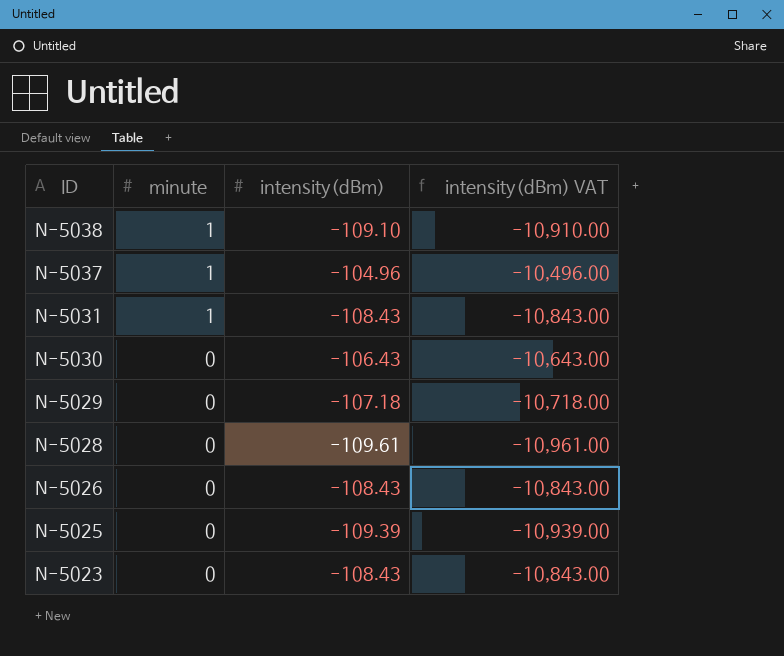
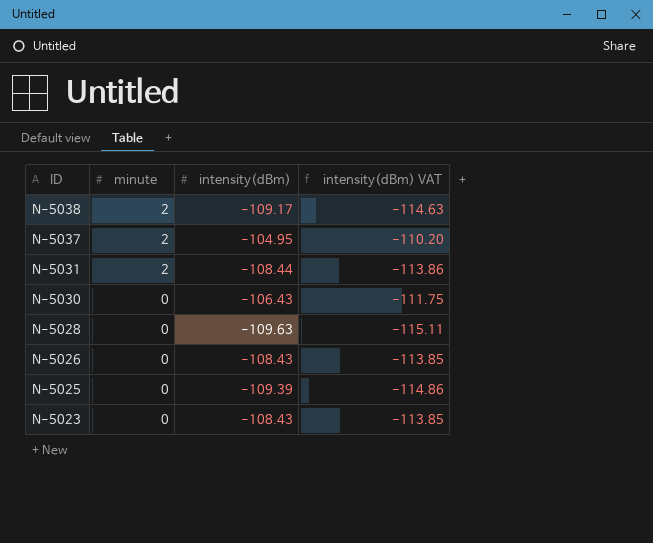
column intensity(dBm) VAT | formula: [intensity(dBm)] * 100 -> [intensity(dBm)] * 1.05
row N-5029: 0 | -107.18 | -10,718.00 -> none
N-5038 | minute: 1 -> 2
N-5038 | intensity(dBm): -109.10 -> -109.17
N-5037 | minute: 1 -> 2
N-5037 | intensity(dBm): -104.96 -> -104.95
N-5031 | minute: 1 -> 2
N-5031 | intensity(dBm): -108.43 -> -108.44
N-5028 | intensity(dBm): -109.61 -> -109.63

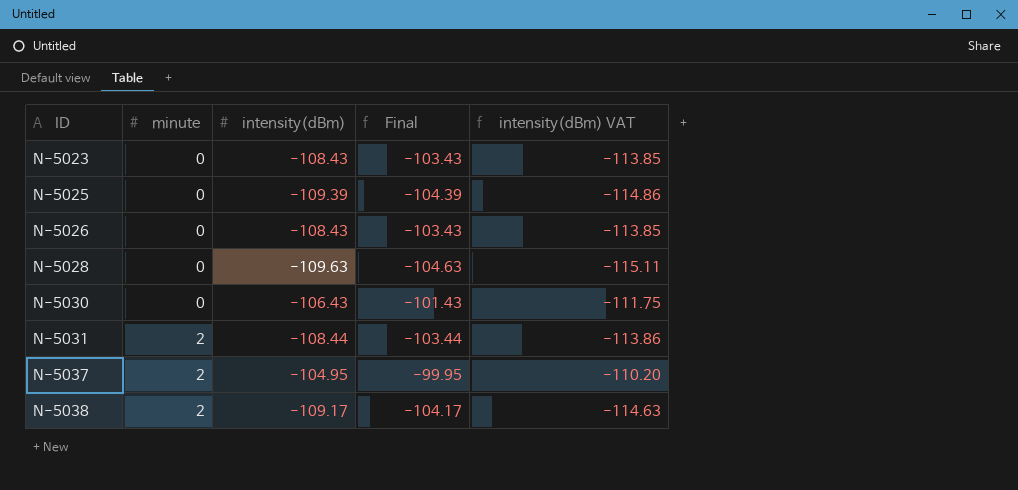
row order: ID descending -> ID ascending
column Final | formula: none -> [intensity(dBm)] + 5

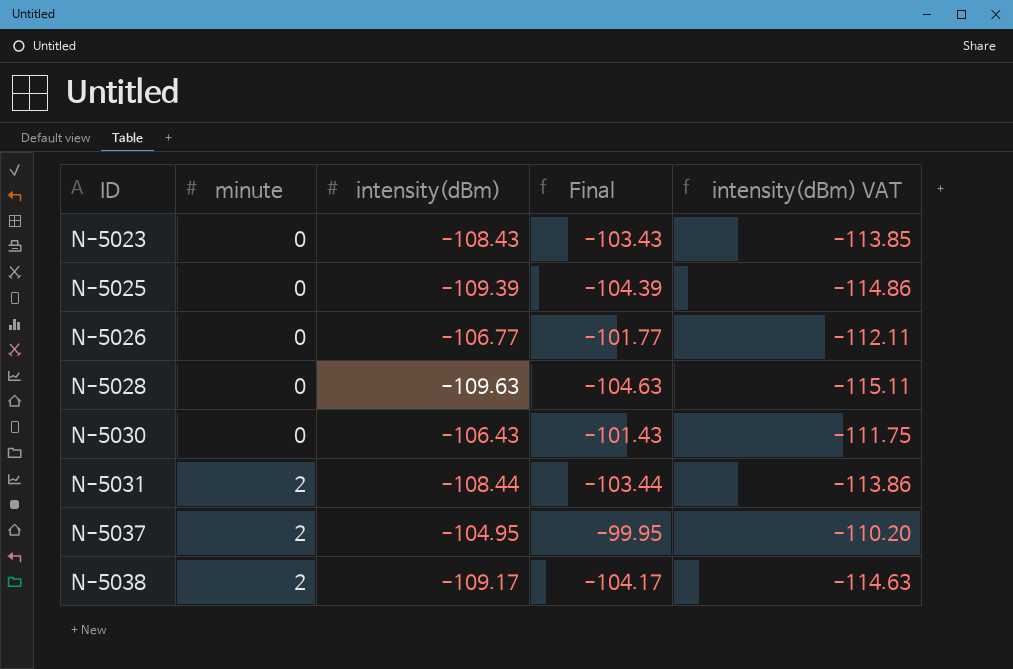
N-5026 | intensity(dBm): -108.43 -> -106.77
N-5026 | Final: -103.43 -> -101.77
N-5026 | intensity(dBm) VAT: -113.85 -> -112.11

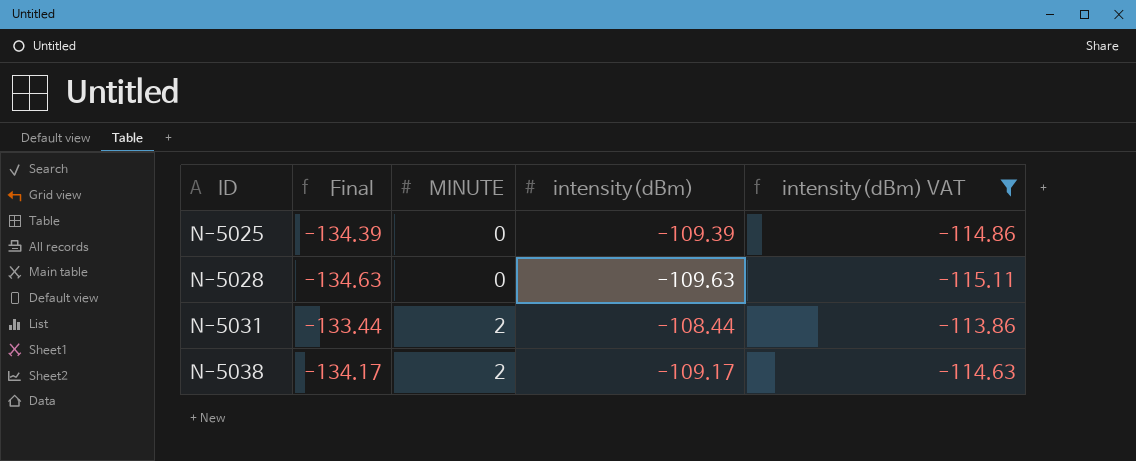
filter: none -> intensity(dBm) VAT <= -113.86
column Final | formula: [intensity(dBm)] + 5 -> [intensity(dBm)] - 25
column Final | position: 4 -> 2
column name: minute -> MINUTE

